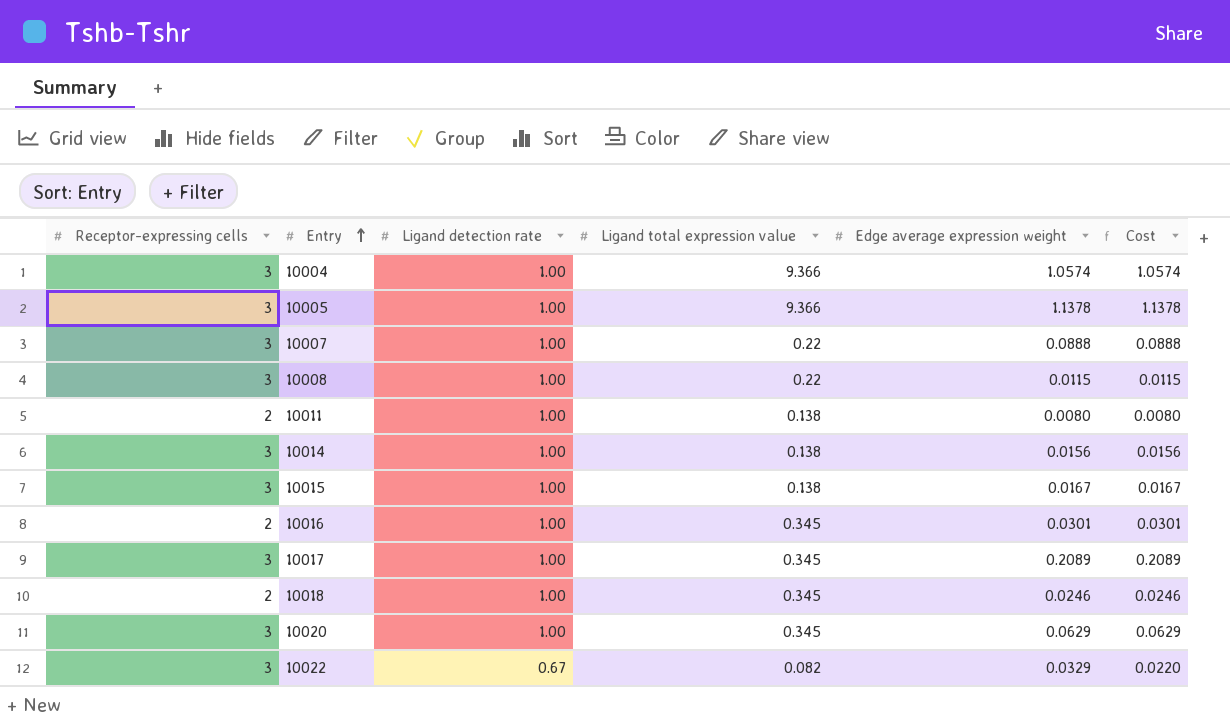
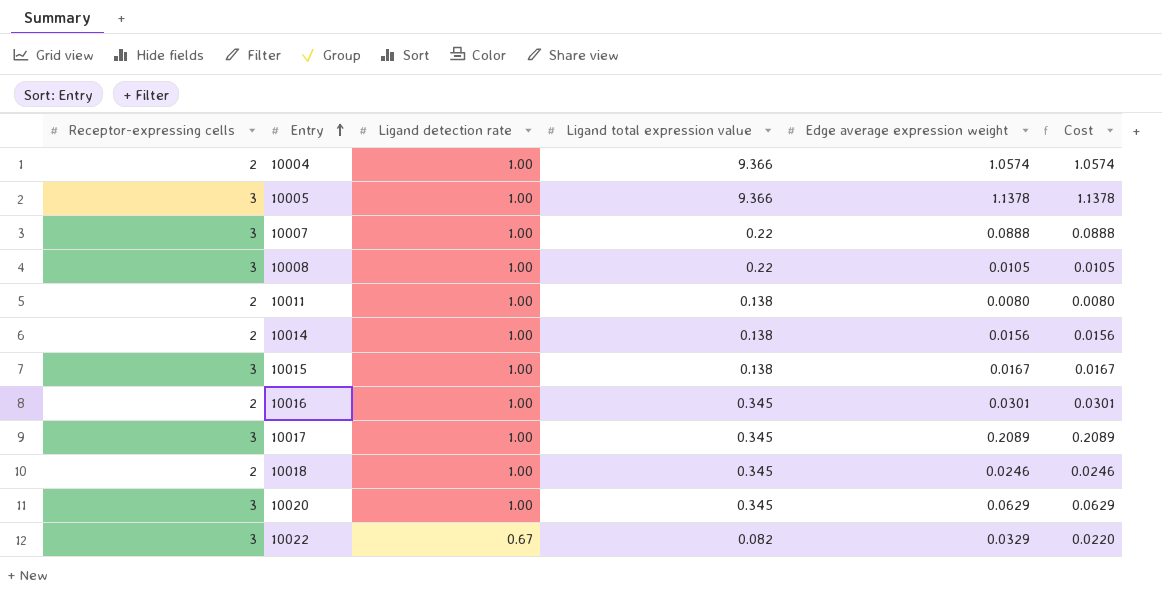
10004 | Receptor-expressing cells: 3 -> 2
10008 | Edge average expression weight: 0.0115 -> 0.0105
10008 | Cost: 0.0115 -> 0.0105
10014 | Receptor-expressing cells: 3 -> 2

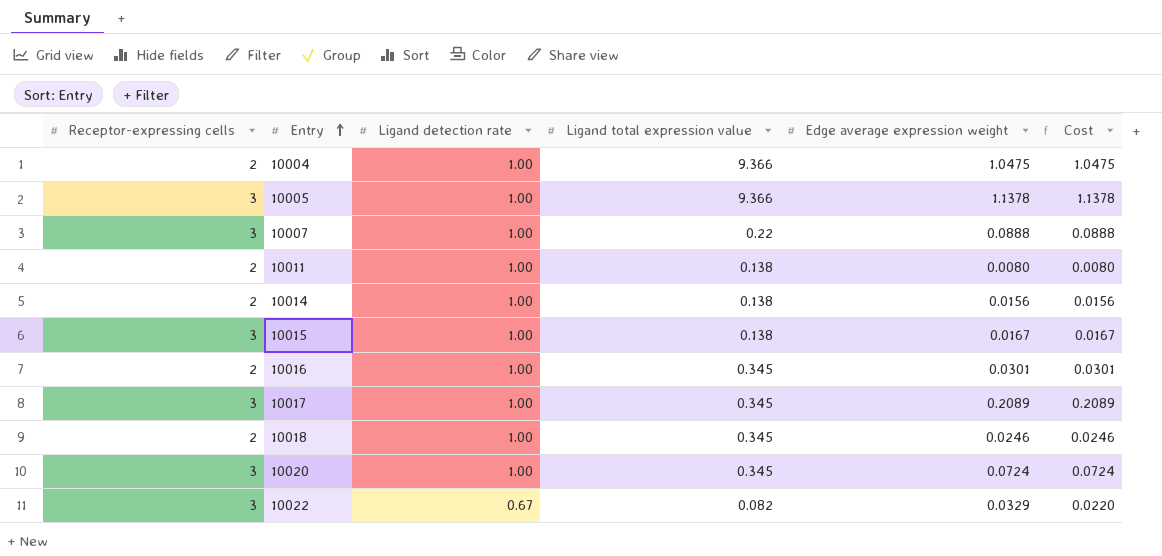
row 10008: 3 | 1.00 | 0.22 | 0.0105 | 0.0105 -> none
10004 | Edge average expression weight: 1.0574 -> 1.0475
10004 | Cost: 1.0574 -> 1.0475
10020 | Edge average expression weight: 0.0629 -> 0.0724
10020 | Cost: 0.0629 -> 0.0724

